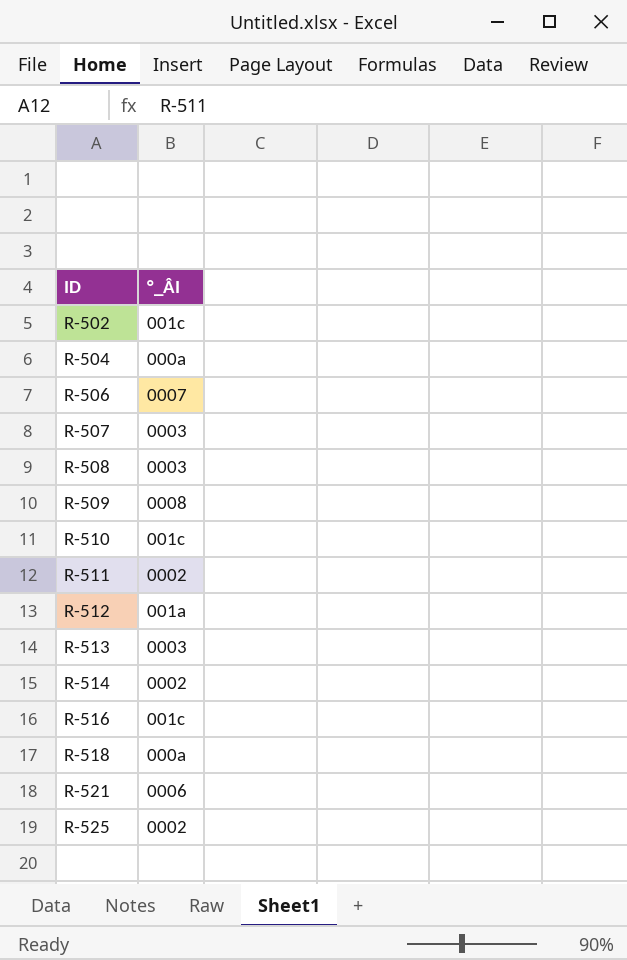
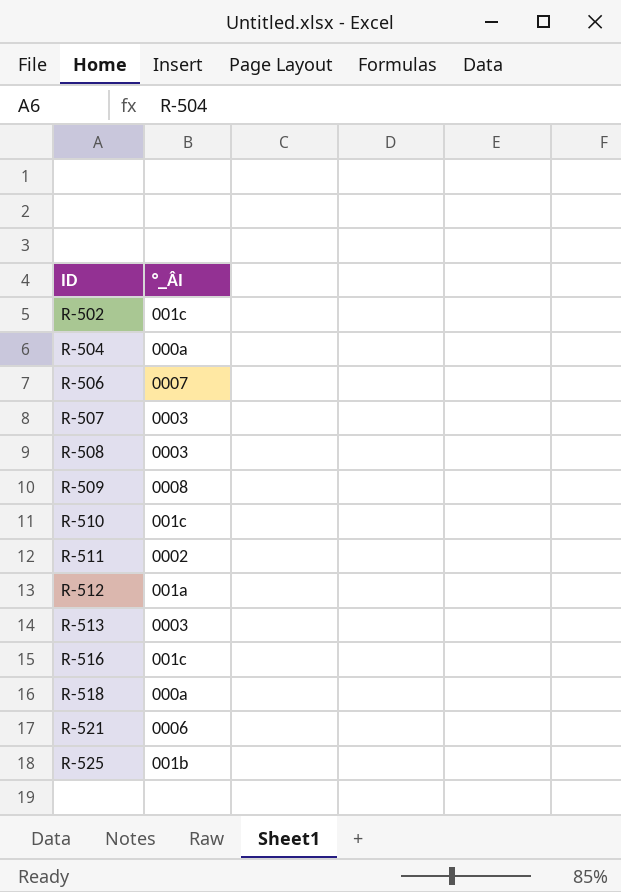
row R-514: 0002 -> none
R-525 | °_ÂI: 0002 -> 001b

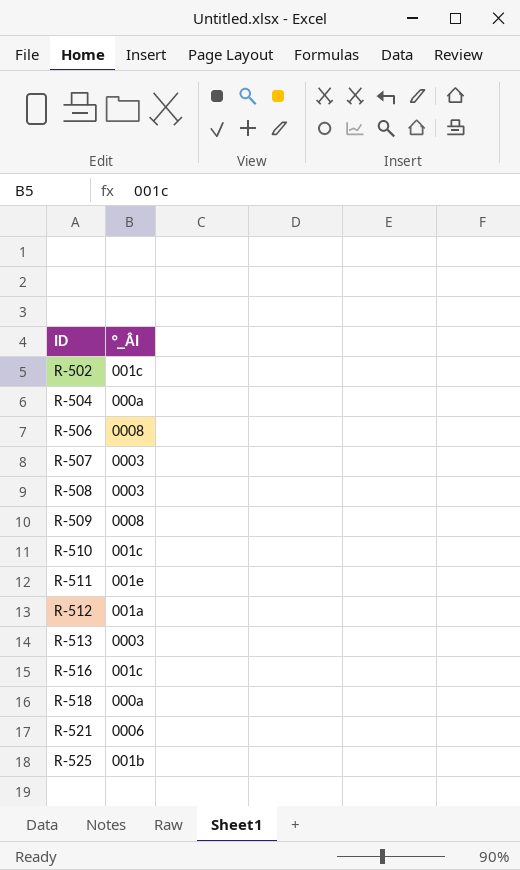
R-506 | °_ÂI: 0007 -> 0008
R-511 | °_ÂI: 0002 -> 001e

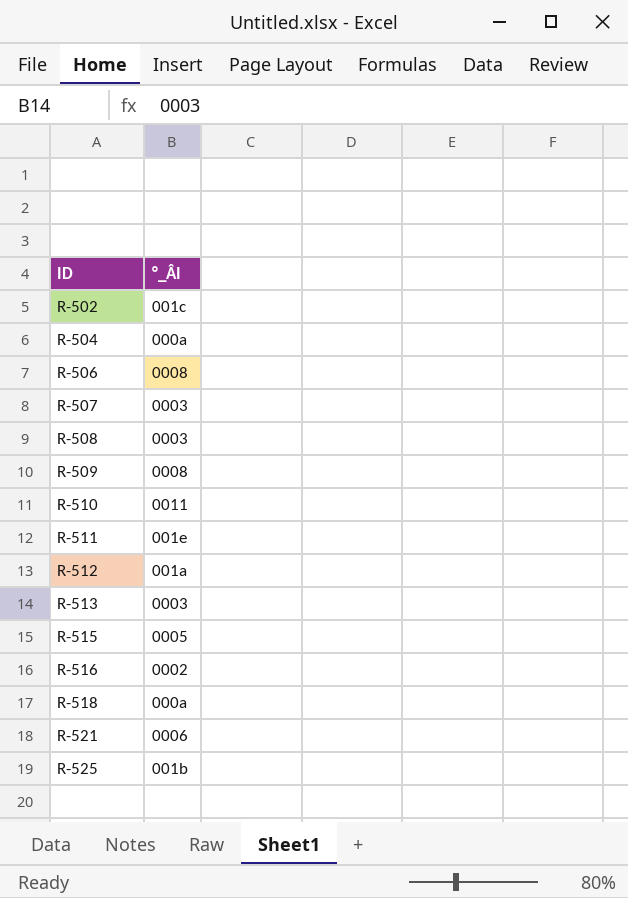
R-510 | °_ÂI: 001c -> 0011
row R-515: none -> 0005
R-516 | °_ÂI: 001c -> 0002

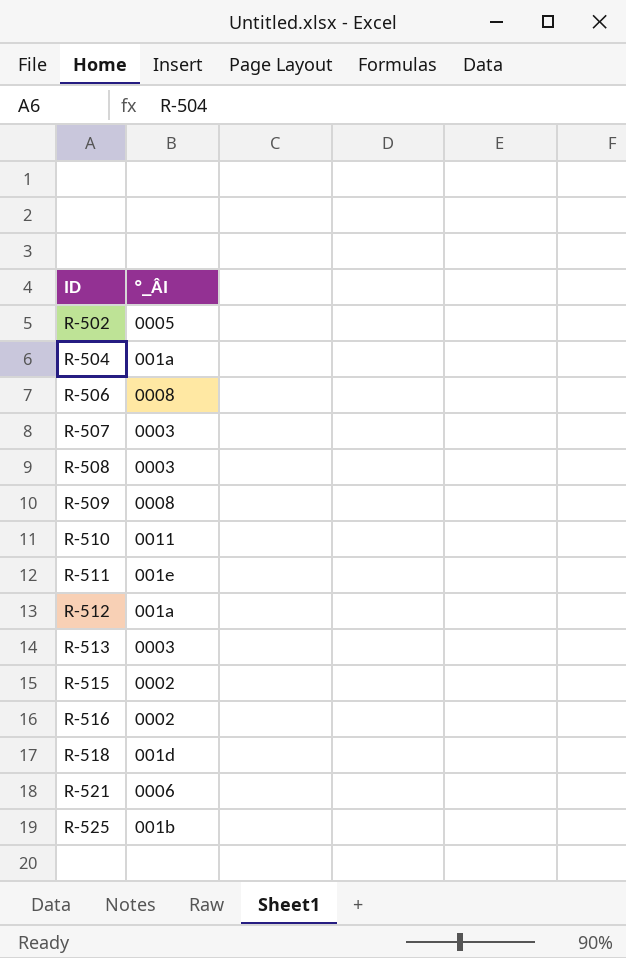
R-502 | °_ÂI: 001c -> 0005
R-504 | °_ÂI: 000a -> 001a
R-515 | °_ÂI: 0005 -> 0002
R-518 | °_ÂI: 000a -> 001d

